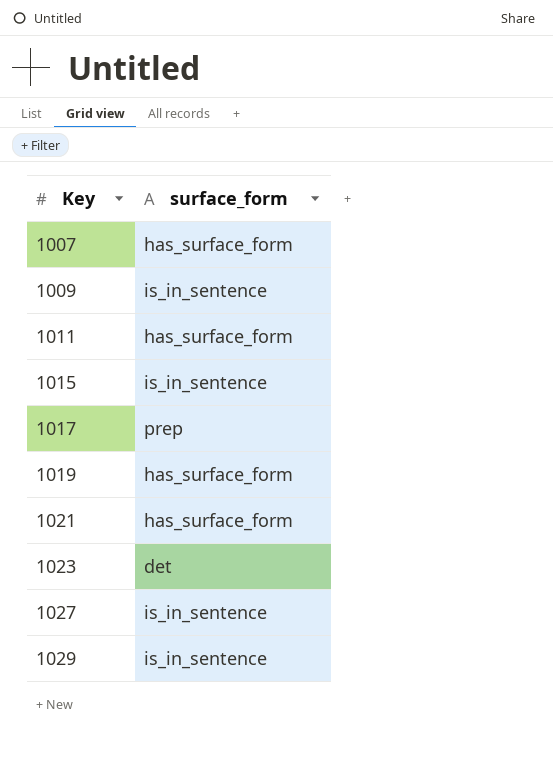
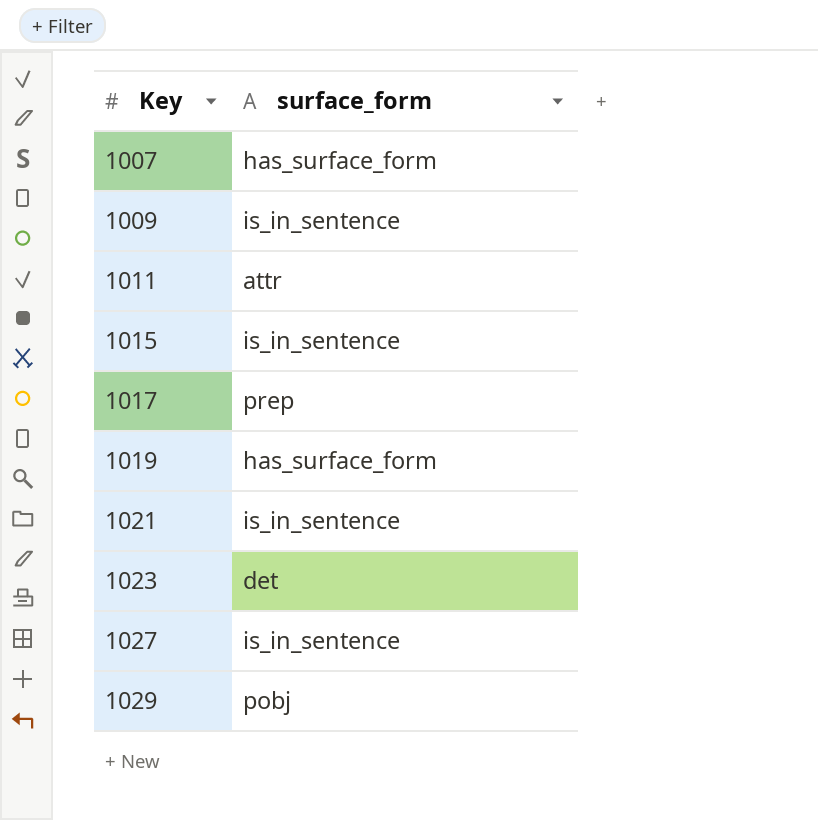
1011 | surface_form: has_surface_form -> attr
1021 | surface_form: has_surface_form -> is_in_sentence
1029 | surface_form: is_in_sentence -> pobj

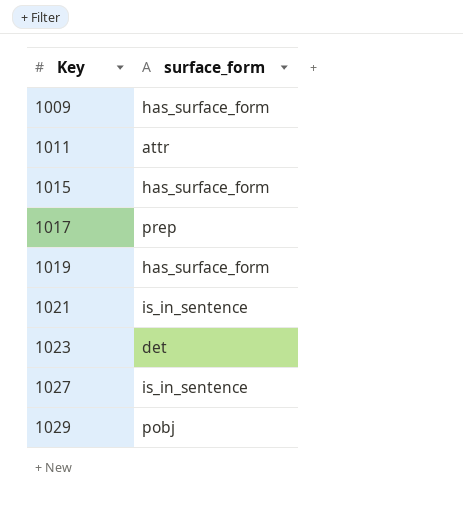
row 1007: has_surface_form -> none
1009 | surface_form: is_in_sentence -> has_surface_form
1015 | surface_form: is_in_sentence -> has_surface_form

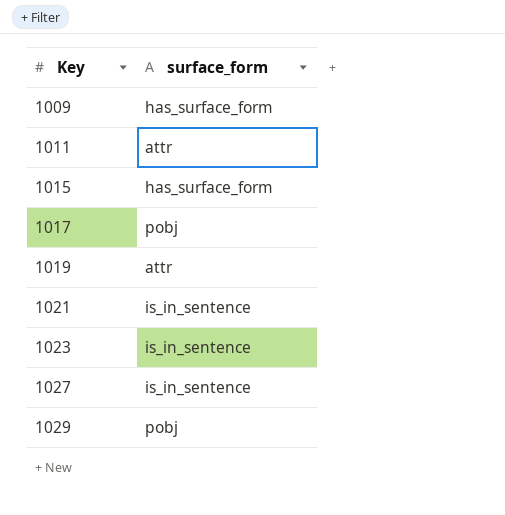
1017 | surface_form: prep -> pobj
1019 | surface_form: has_surface_form -> attr
1023 | surface_form: det -> is_in_sentence

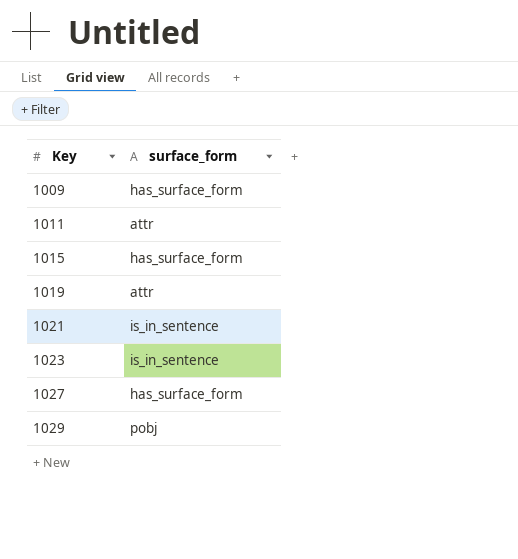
row 1017: pobj -> none
1027 | surface_form: is_in_sentence -> has_surface_form

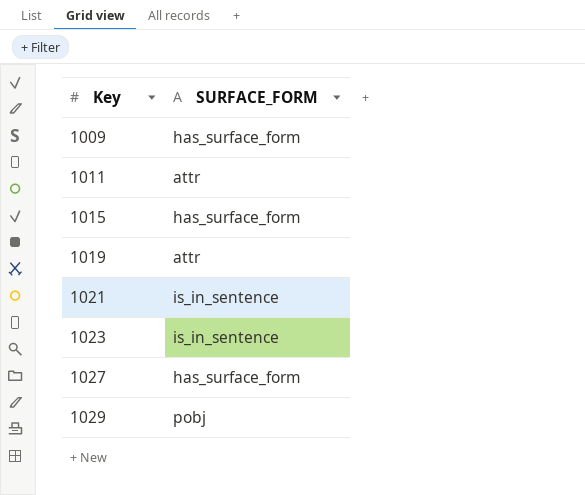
column name: surface_form -> SURFACE_FORM

